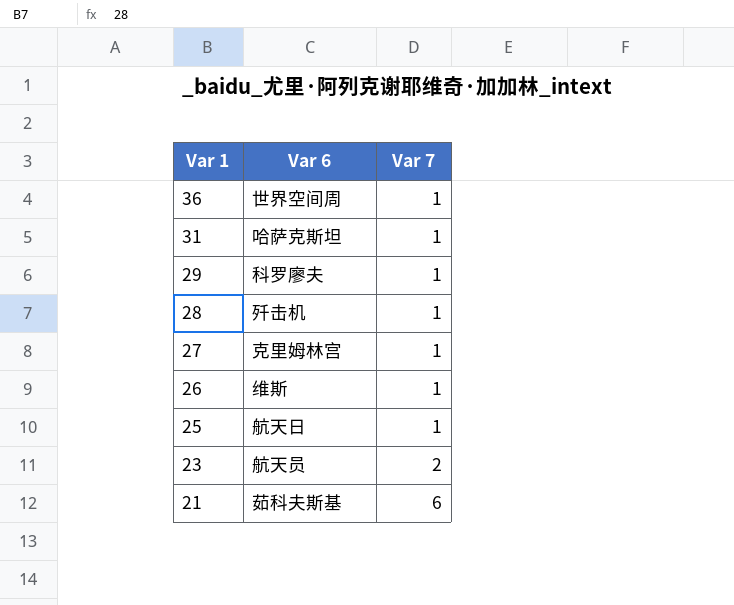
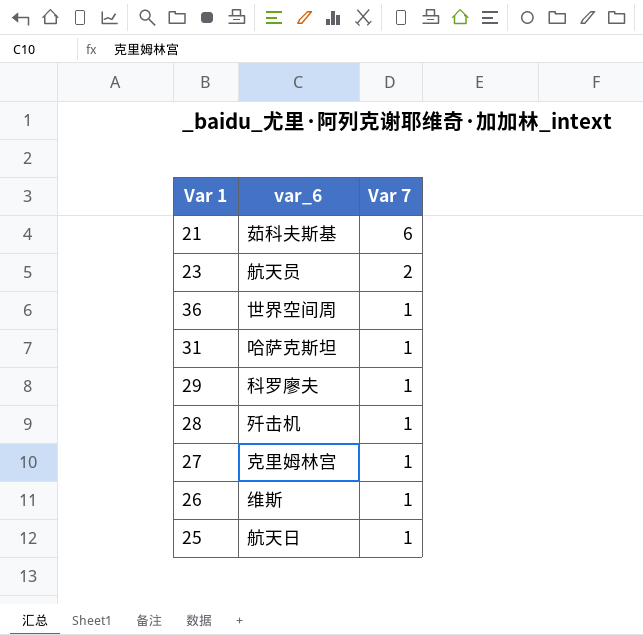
row order: Var 1 descending -> Var 7 descending
column name: Var 6 -> var_6

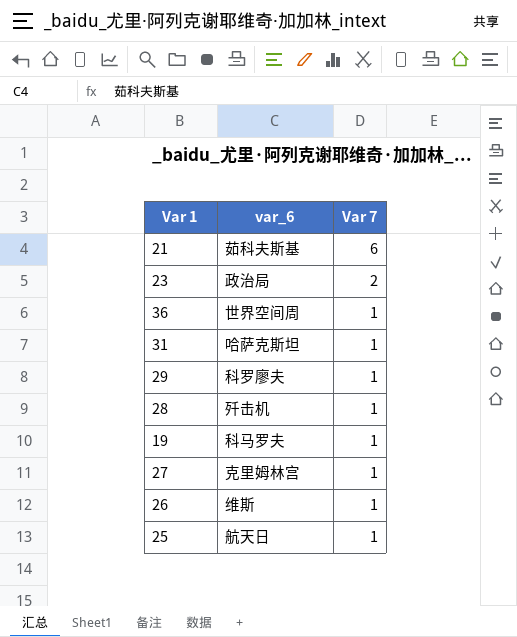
23 | var_6: 航天员 -> 政治局
row 19: none -> 科马罗夫 | 1

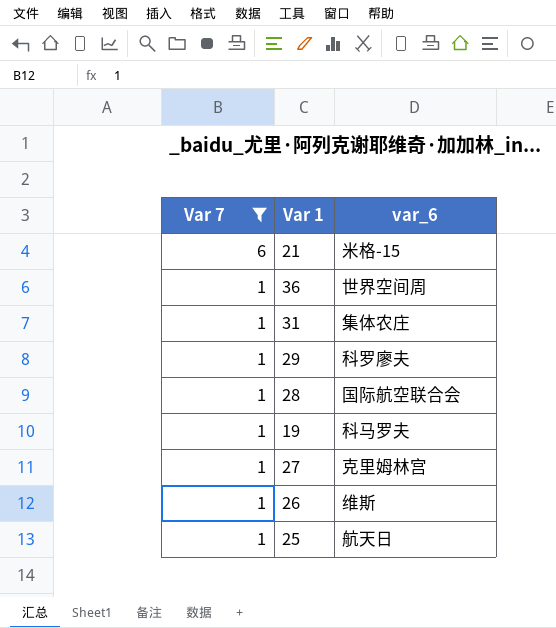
filter: none -> Var 7 != 2
column Var 7 | position: 3 -> 1
21 | var_6: 茹科夫斯基 -> 米格-15
31 | var_6: 哈萨克斯坦 -> 集体农庄
28 | var_6: 歼击机 -> 国际航空联合会

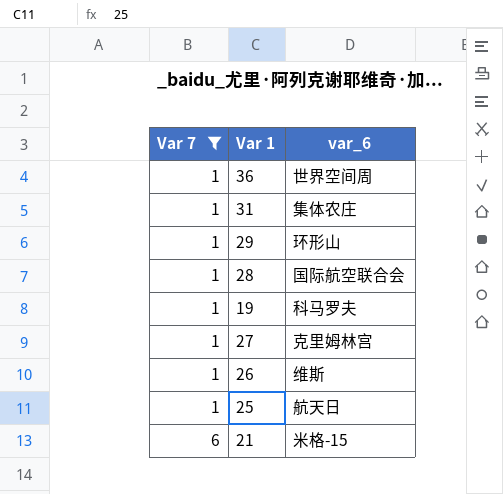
row order: Var 7 descending -> Var 7 ascending
29 | var_6: 科罗廖夫 -> 环形山

